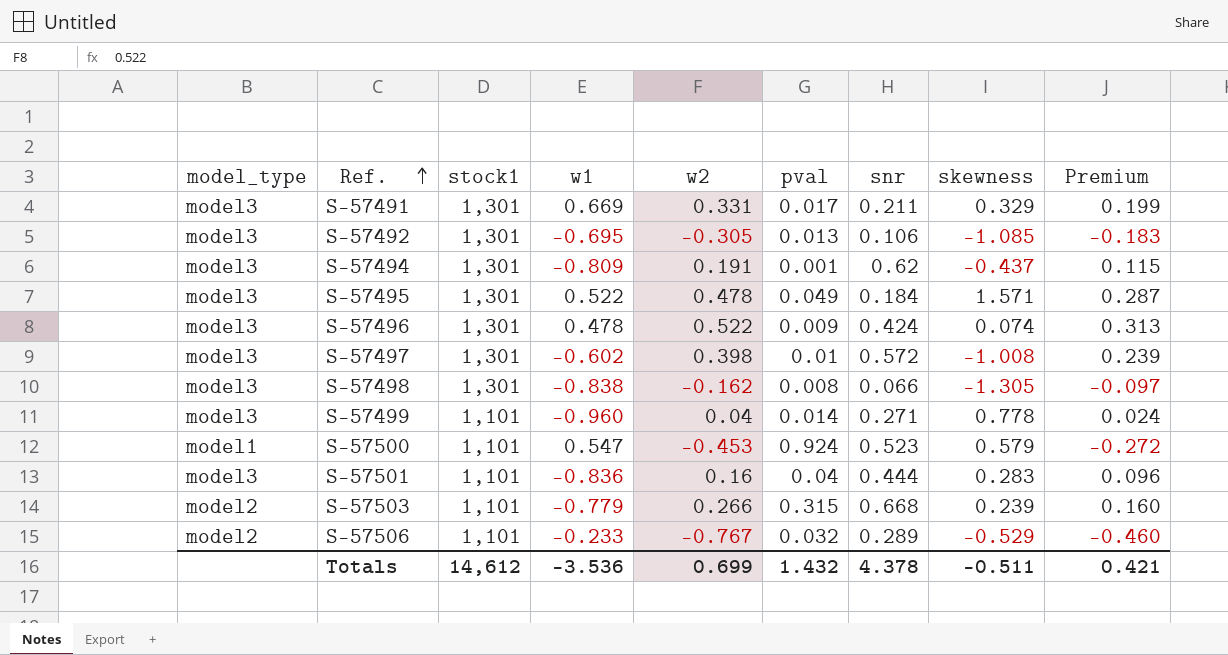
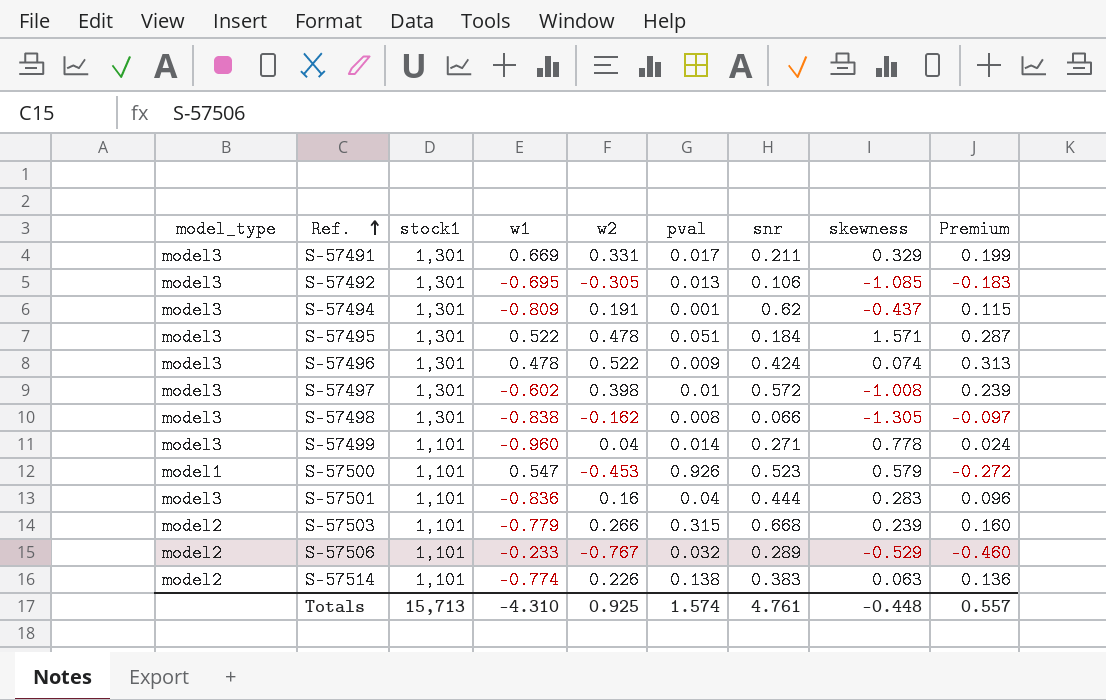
S-57495 | pval: 0.049 -> 0.051
S-57500 | pval: 0.924 -> 0.926
row S-57514: none -> model2 | 1,101 | -0.774 | 0.226 | 0.138 | 0.383 | 0.063 | 0.136
Totals | stock1: 14,612 -> 15,713
Totals | w1: -3.536 -> -4.310
Totals | w2: 0.699 -> 0.925
Totals | pval: 1.432 -> 1.574
Totals | snr: 4.378 -> 4.761
Totals | skewness: -0.511 -> -0.448
Totals | Premium: 0.421 -> 0.557

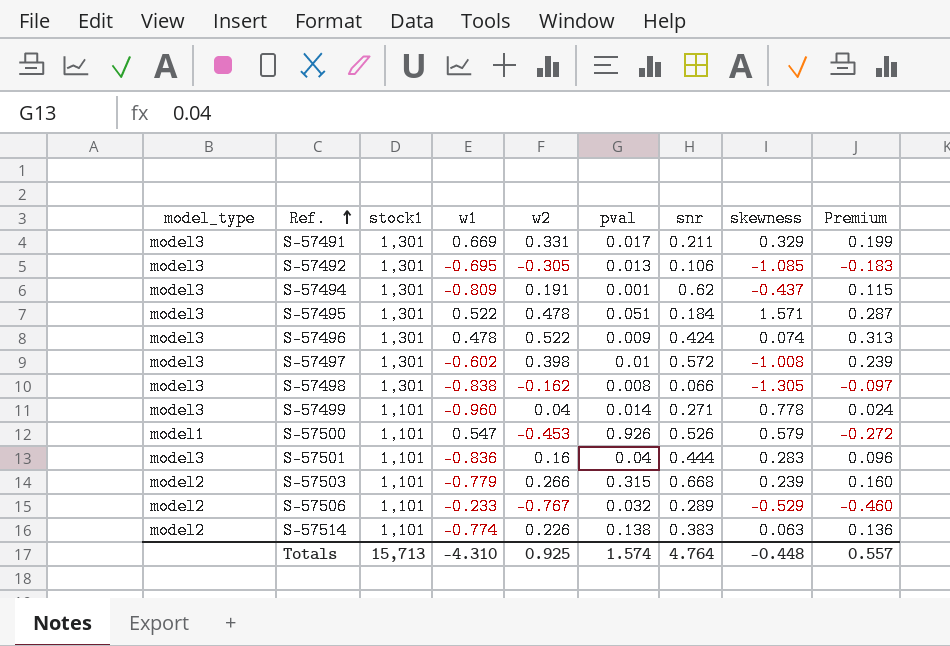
S-57500 | snr: 0.523 -> 0.526
Totals | snr: 4.761 -> 4.764

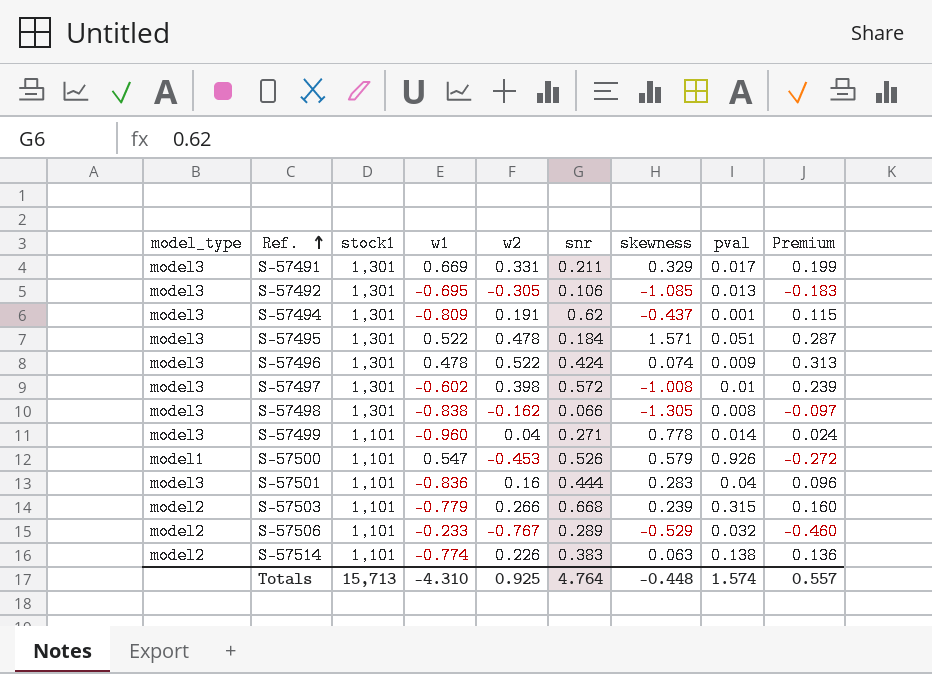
column pval | position: 6 -> 8

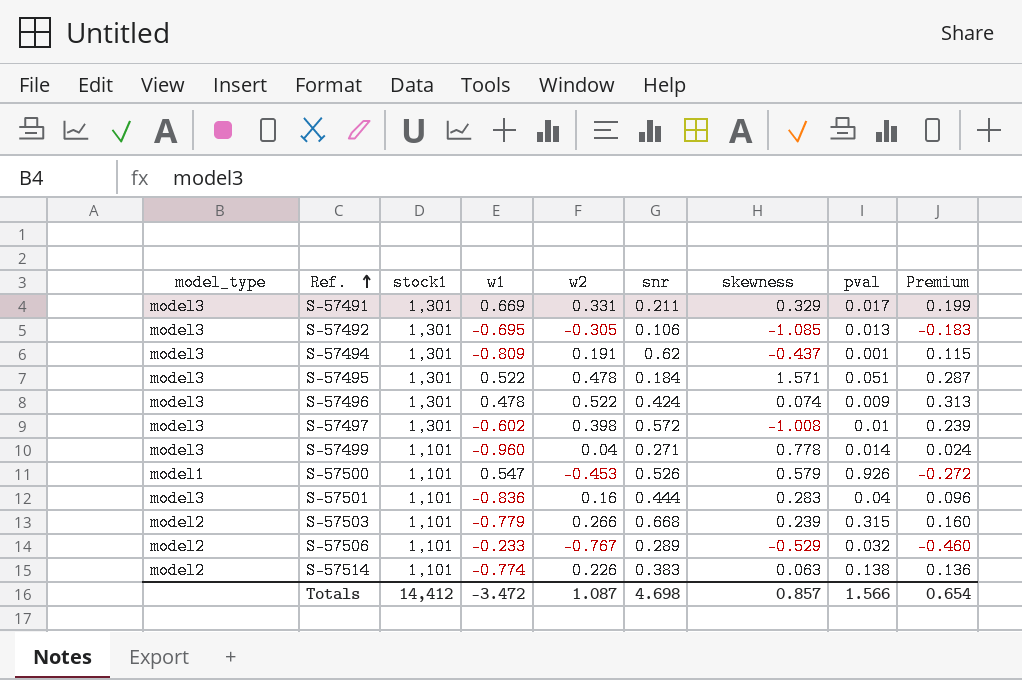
row S-57498: model3 | 1,301 | -0.838 | -0.162 | 0.066 | -1.305 | 0.008 | -0.097 -> none
Totals | stock1: 15,713 -> 14,412
Totals | w1: -4.310 -> -3.472
Totals | w2: 0.925 -> 1.087
Totals | snr: 4.764 -> 4.698
Totals | skewness: -0.448 -> 0.857
Totals | pval: 1.574 -> 1.566
Totals | Premium: 0.557 -> 0.654

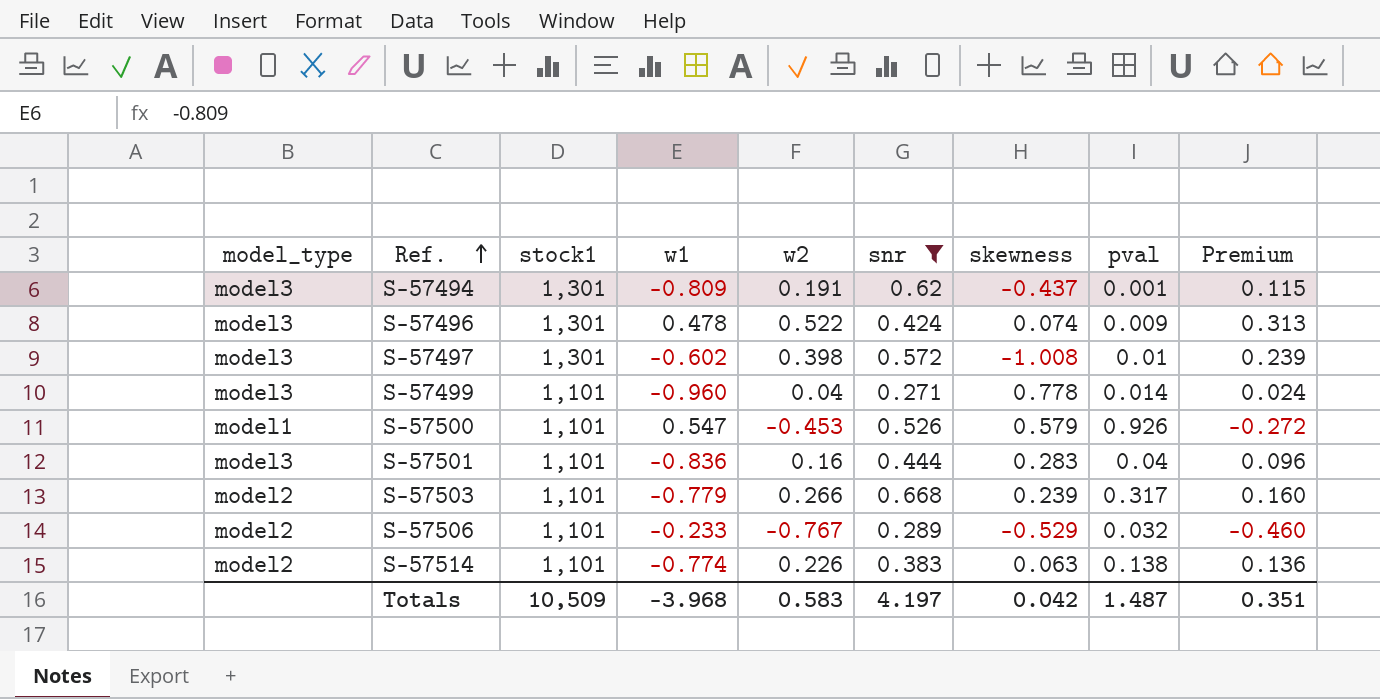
filter: none -> snr >= 0.271
S-57503 | pval: 0.315 -> 0.317
Totals | stock1: 14,412 -> 10,509
Totals | w1: -3.472 -> -3.968
Totals | w2: 1.087 -> 0.583
Totals | snr: 4.698 -> 4.197
Totals | skewness: 0.857 -> 0.042
Totals | pval: 1.566 -> 1.487
Totals | Premium: 0.654 -> 0.351

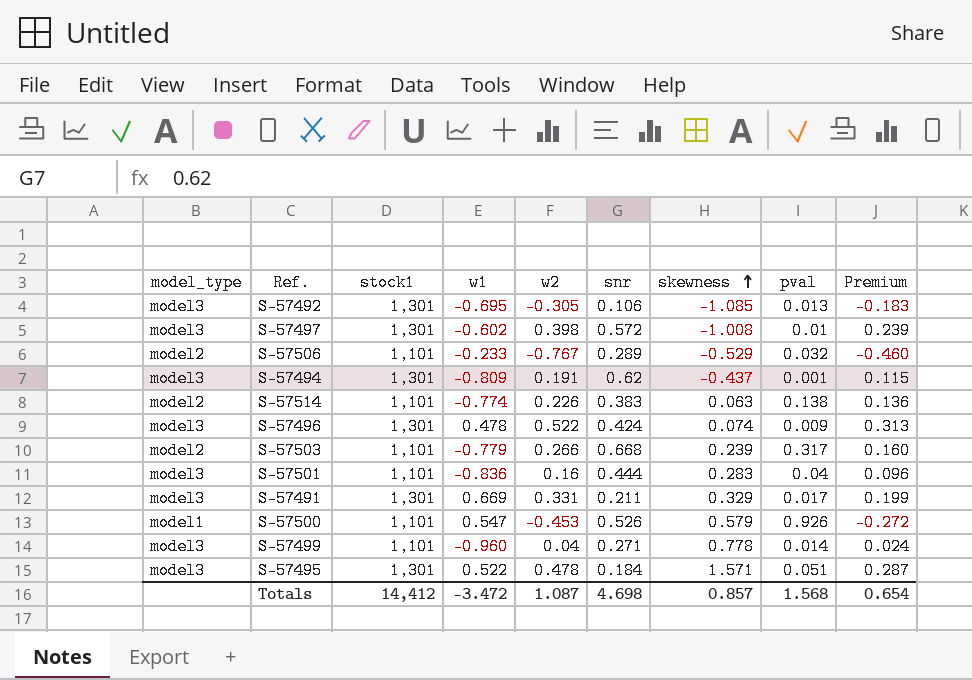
filter: snr >= 0.271 -> none
row order: Ref. ascending -> skewness ascending
Totals | stock1: 10,509 -> 14,412
Totals | w1: -3.968 -> -3.472
Totals | w2: 0.583 -> 1.087
Totals | snr: 4.197 -> 4.698
Totals | skewness: 0.042 -> 0.857
Totals | pval: 1.487 -> 1.568
Totals | Premium: 0.351 -> 0.654

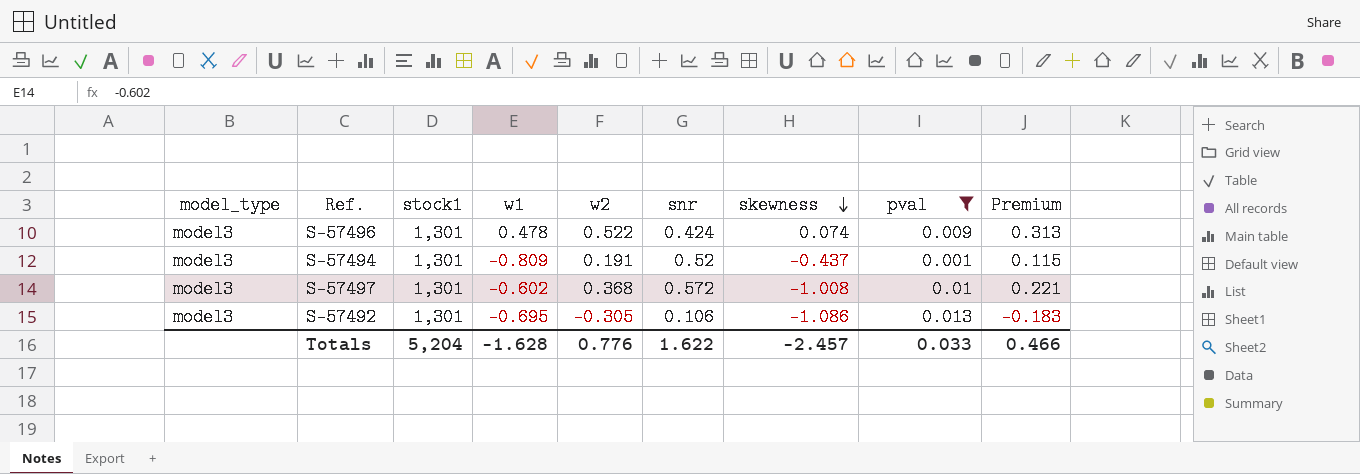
filter: none -> pval <= 0.013
row order: skewness ascending -> skewness descending
S-57494 | snr: 0.62 -> 0.52
S-57497 | w2: 0.398 -> 0.368
S-57497 | Premium: 0.239 -> 0.221
S-57492 | skewness: -1.085 -> -1.086
Totals | stock1: 14,412 -> 5,204
Totals | w1: -3.472 -> -1.628
Totals | w2: 1.087 -> 0.776
Totals | snr: 4.698 -> 1.622
Totals | skewness: 0.857 -> -2.457
Totals | pval: 1.568 -> 0.033
Totals | Premium: 0.654 -> 0.466

